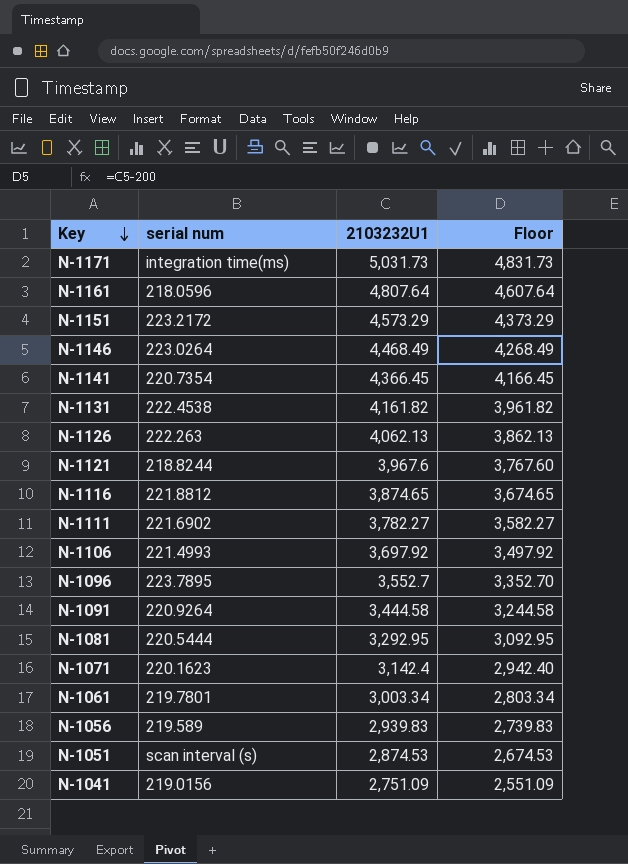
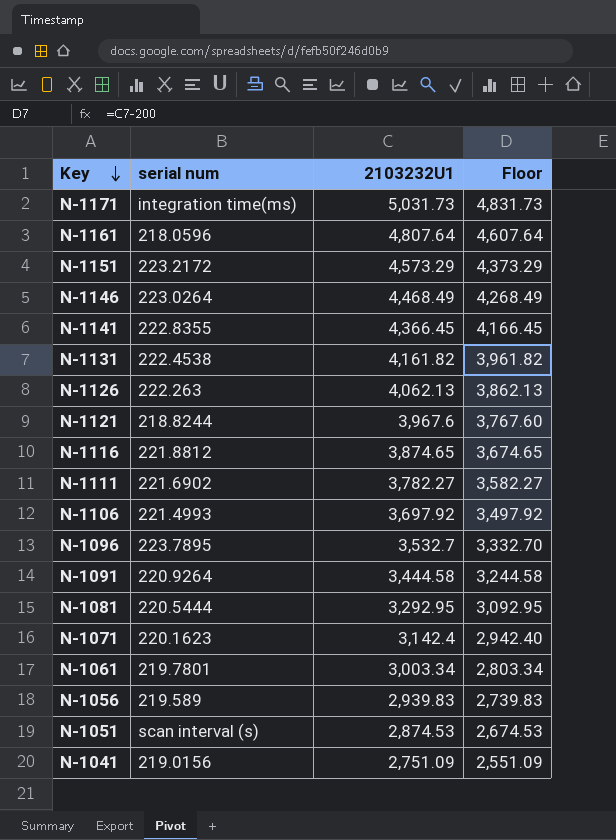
N-1141 | serial num: 220.7354 -> 222.8355
N-1096 | 2103232U1: 3,552.7 -> 3,532.7
N-1096 | Floor: 3,352.70 -> 3,332.70

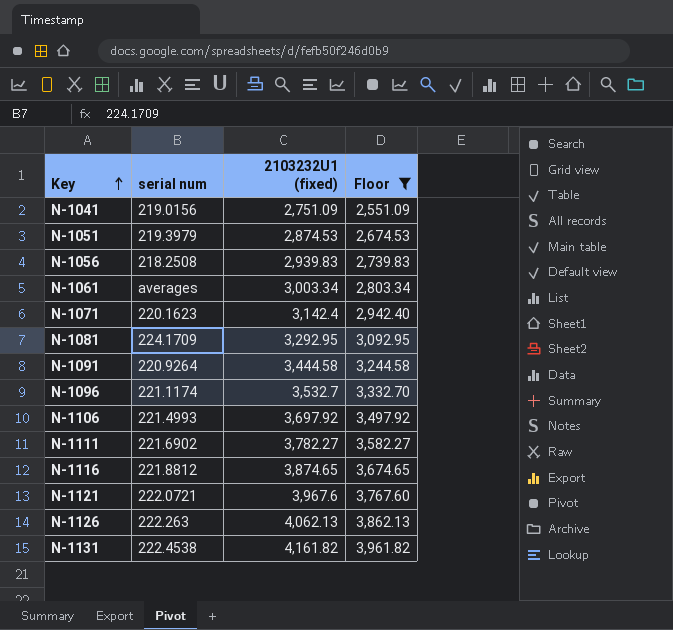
filter: none -> Floor <= 3,961.82
row order: Key descending -> Key ascending
column name: 2103232U1 -> 2103232U1 (fixed)
N-1051 | serial num: scan interval (s) -> 219.3979
N-1056 | serial num: 219.589 -> 218.2508
N-1061 | serial num: 219.7801 -> averages
N-1081 | serial num: 220.5444 -> 224.1709
N-1096 | serial num: 223.7895 -> 221.1174
N-1121 | serial num: 218.8244 -> 222.0721

